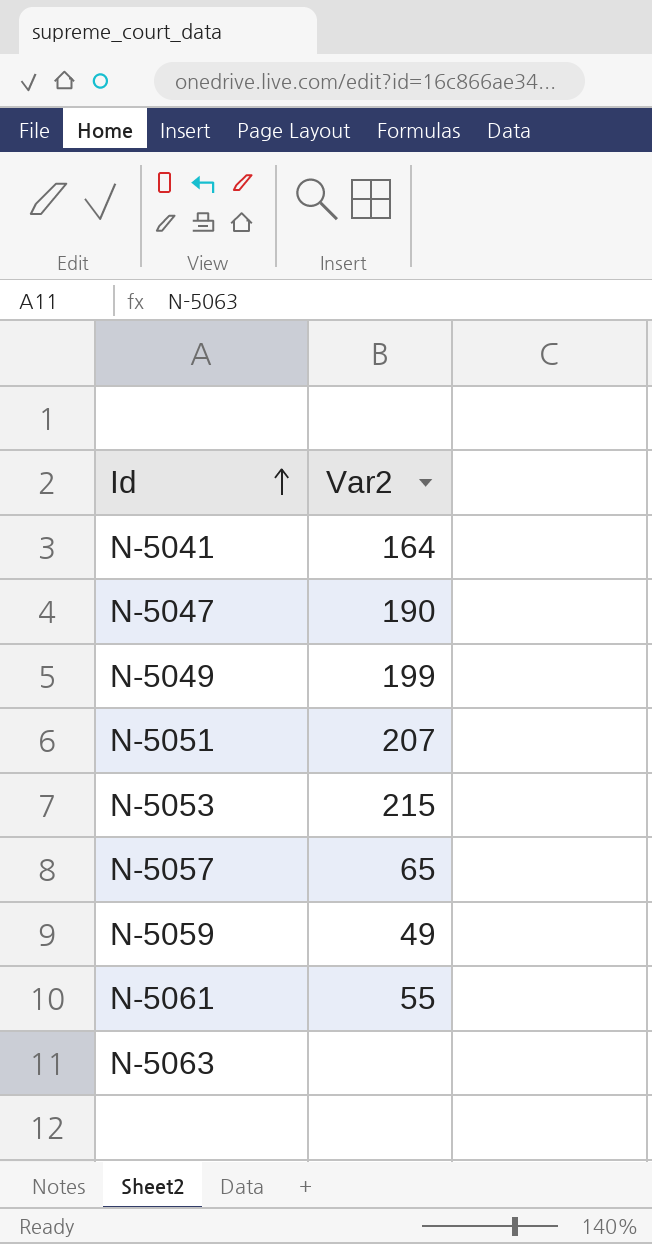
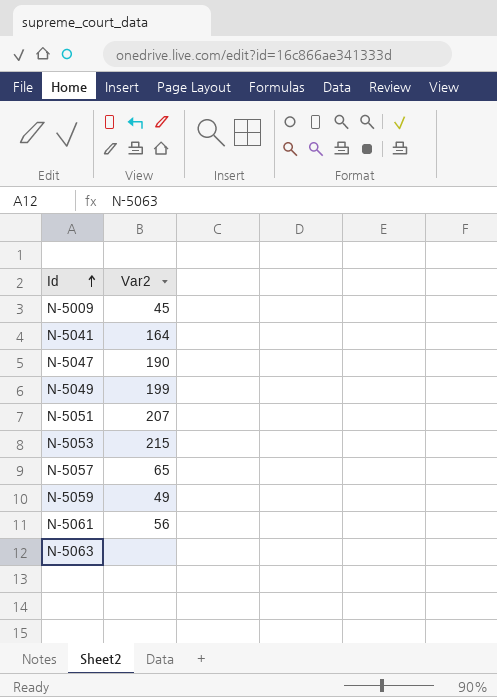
row N-5009: none -> 45
N-5061 | Var2: 55 -> 56

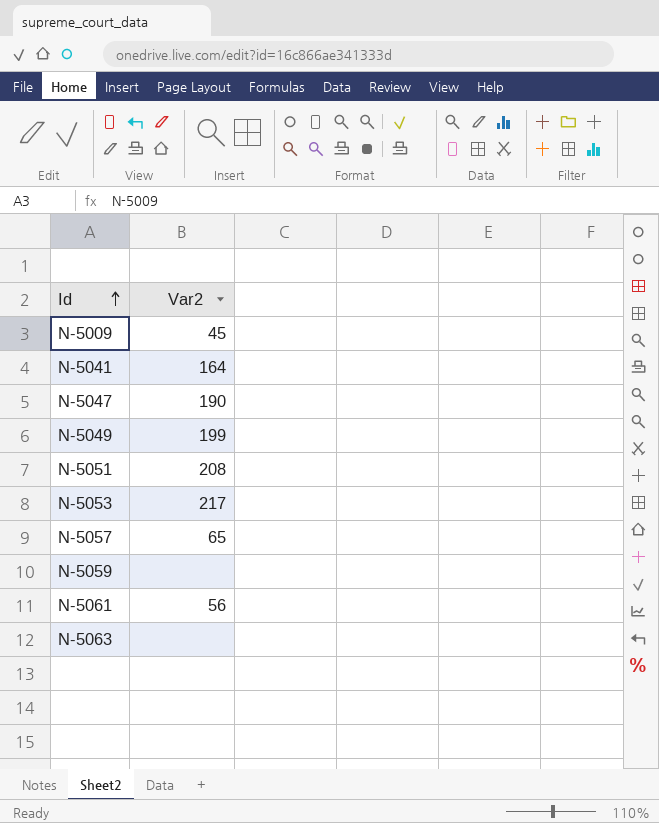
N-5051 | Var2: 207 -> 208
N-5053 | Var2: 215 -> 217
N-5059 | Var2: 49 -> none

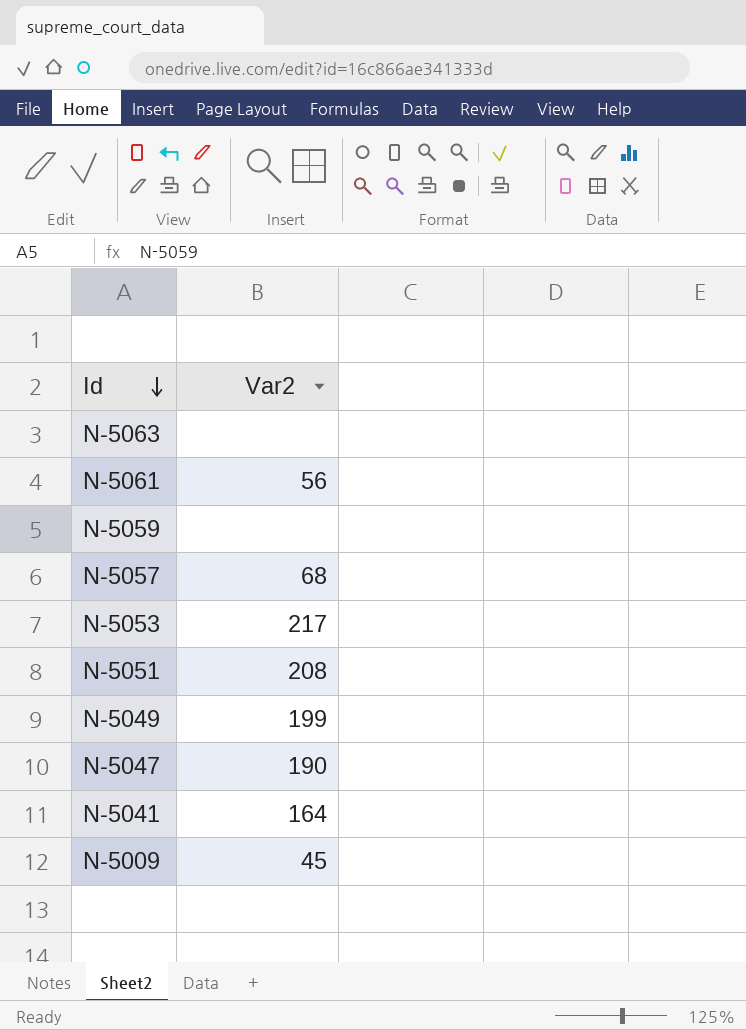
row order: Id ascending -> Id descending
N-5057 | Var2: 65 -> 68

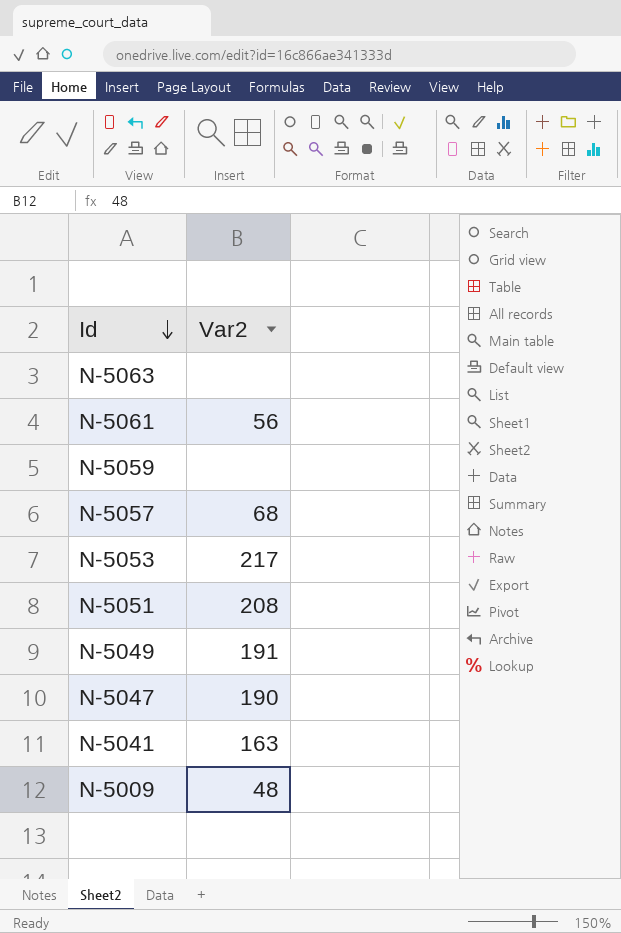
N-5049 | Var2: 199 -> 191
N-5041 | Var2: 164 -> 163
N-5009 | Var2: 45 -> 48

